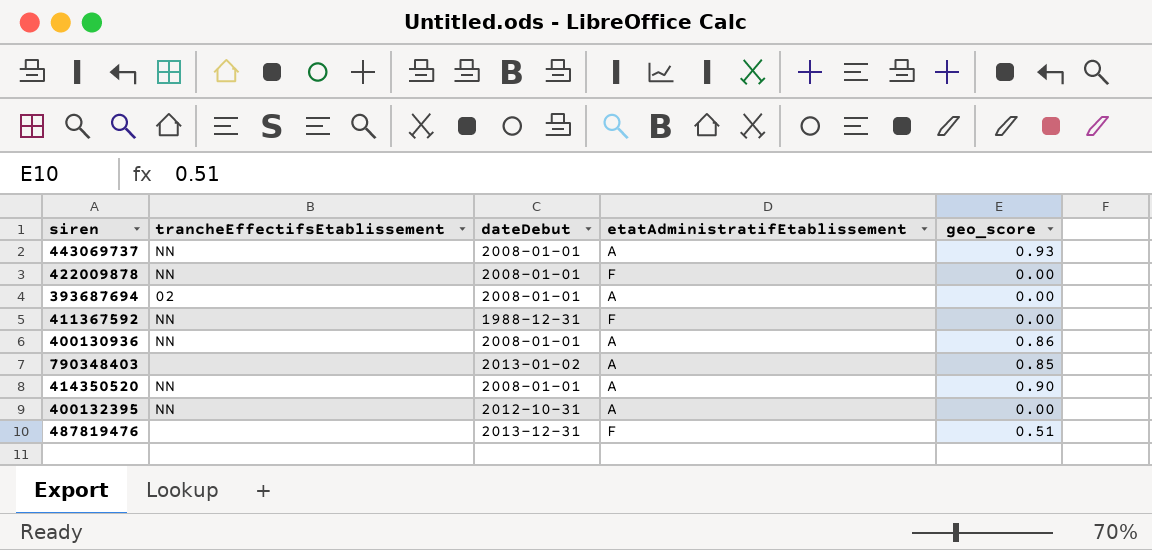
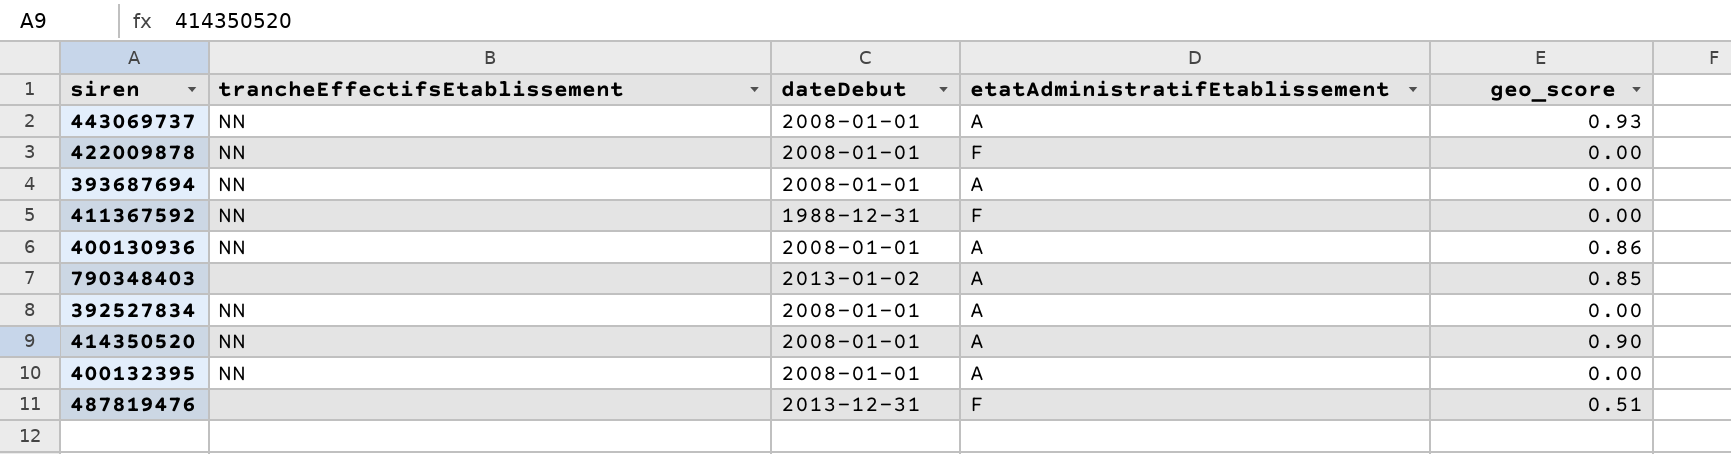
393687694 | trancheEffectifsEtablissement: 02 -> NN
row 392527834: none -> NN | 2008-01-01 | A | 0.00
400132395 | dateDebut: 2012-10-31 -> 2008-01-01

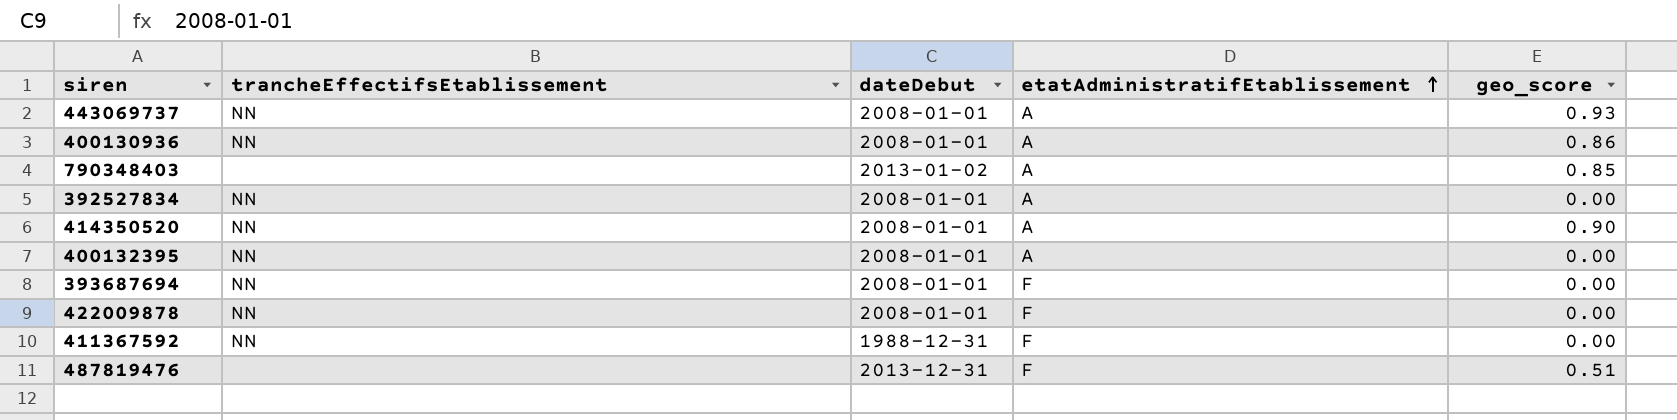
row order: none -> etatAdministratifEtablissement ascending
393687694 | etatAdministratifEtablissement: A -> F

